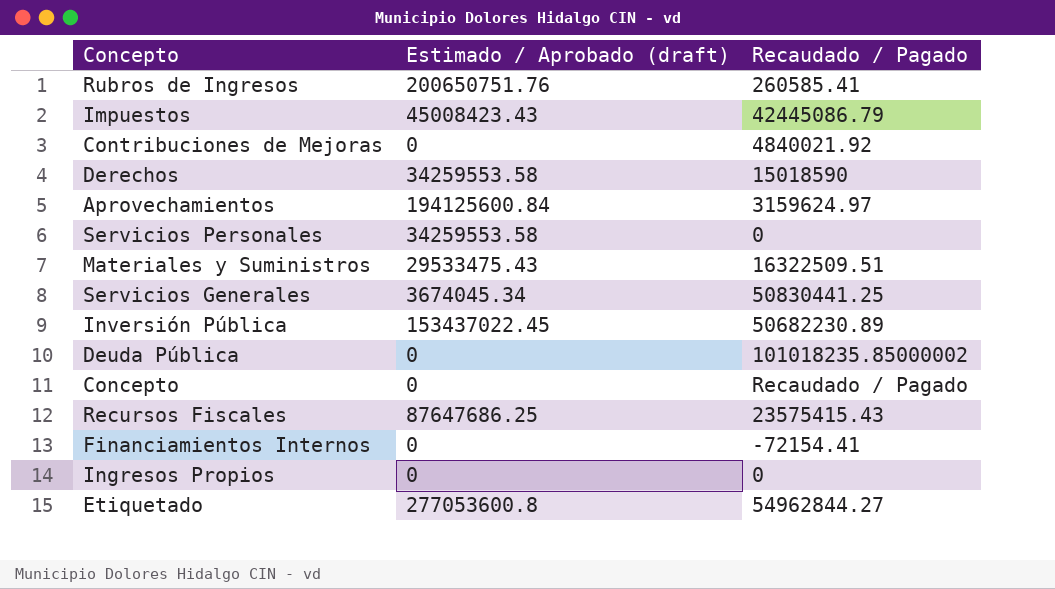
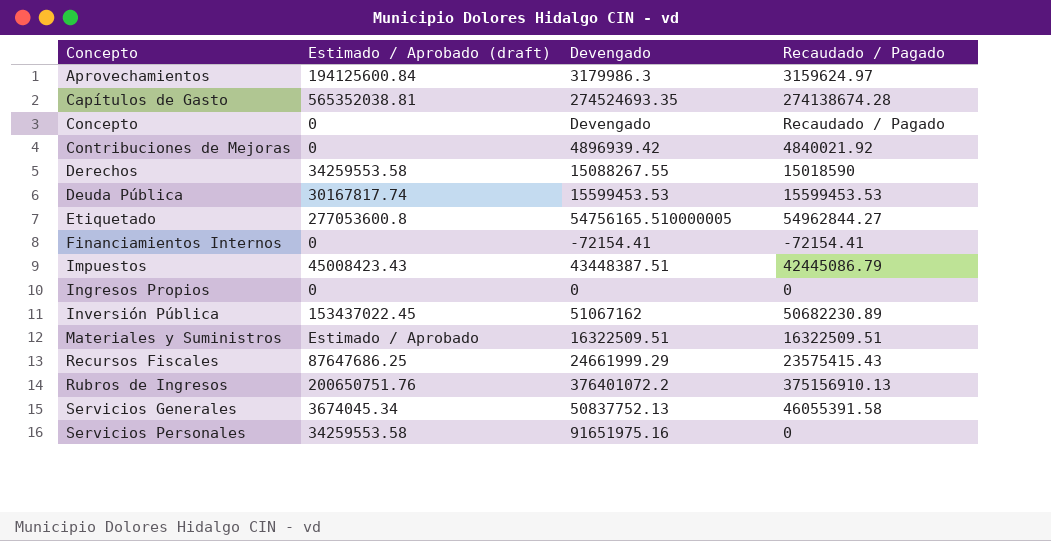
row order: none -> Concepto ascending
column Devengado | position: none -> 3
row Capítulos de Gasto: none -> 565352038.81 | 274524693.35 | 274138674.28
Deuda Pública | Estimado / Aprobado (draft): 0 -> 30167817.74
Deuda Pública | Recaudado / Pagado: 101018235.85000002 -> 15599453.53
Materiales y Suministros | Estimado / Aprobado (draft): 29533475.43 -> Estimado / Aprobado
Rubros de Ingresos | Recaudado / Pagado: 260585.41 -> 375156910.13
Servicios Generales | Recaudado / Pagado: 50830441.25 -> 46055391.58

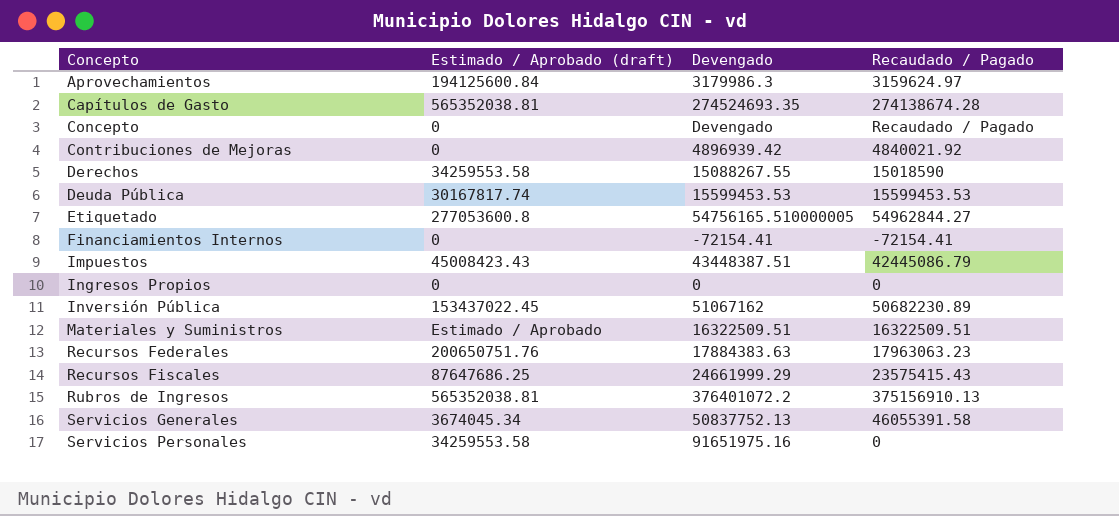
row Recursos Federales: none -> 200650751.76 | 17884383.63 | 17963063.23
Rubros de Ingresos | Estimado / Aprobado (draft): 200650751.76 -> 565352038.81

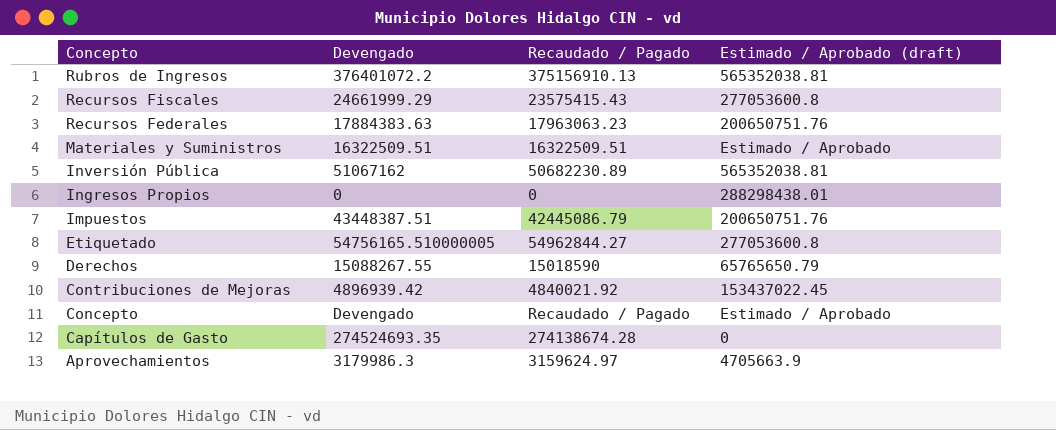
row order: Concepto ascending -> Concepto descending
column Estimado / Aprobado (draft) | position: 2 -> 4
row Deuda Pública: 30167817.74 | 15599453.53 | 15599453.53 -> none
row Financiamientos Internos: 0 | -72154.41 | -72154.41 -> none
row Servicios Generales: 3674045.34 | 50837752.13 | 46055391.58 -> none
row Servicios Personales: 34259553.58 | 91651975.16 | 0 -> none
Recursos Fiscales | Estimado / Aprobado (draft): 87647686.25 -> 277053600.8
Inversión Pública | Estimado / Aprobado (draft): 153437022.45 -> 565352038.81
Ingresos Propios | Estimado / Aprobado (draft): 0 -> 288298438.01
Impuestos | Estimado / Aprobado (draft): 45008423.43 -> 200650751.76
Derechos | Estimado / Aprobado (draft): 34259553.58 -> 65765650.79
Contribuciones de Mejoras | Estimado / Aprobado (draft): 0 -> 153437022.45
Concepto | Estimado / Aprobado (draft): 0 -> Estimado / Aprobado
Capítulos de Gasto | Estimado / Aprobado (draft): 565352038.81 -> 0
Aprovechamientos | Estimado / Aprobado (draft): 194125600.84 -> 4705663.9

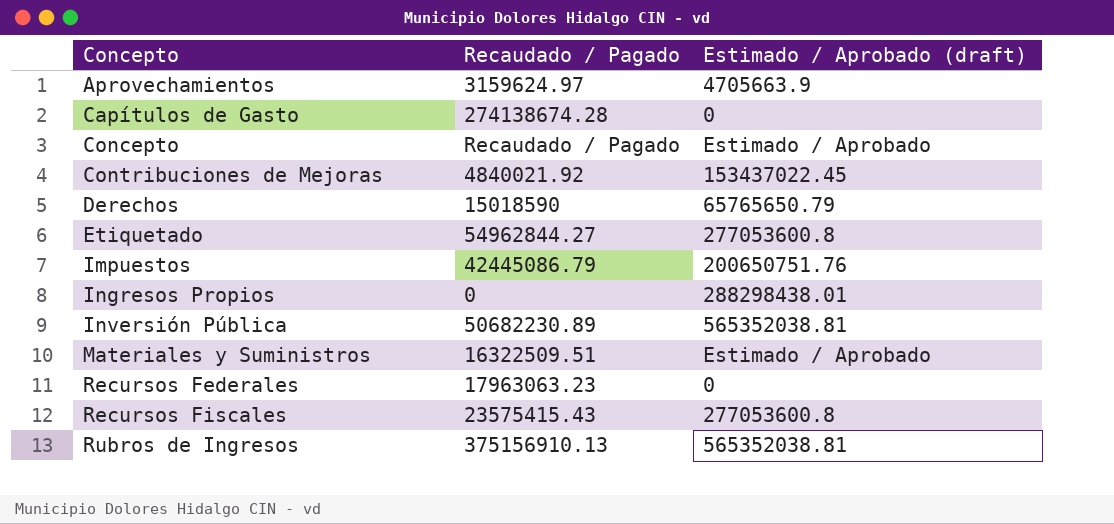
row order: Concepto descending -> Concepto ascending
column Devengado | position: 2 -> none
Recursos Federales | Estimado / Aprobado (draft): 200650751.76 -> 0

